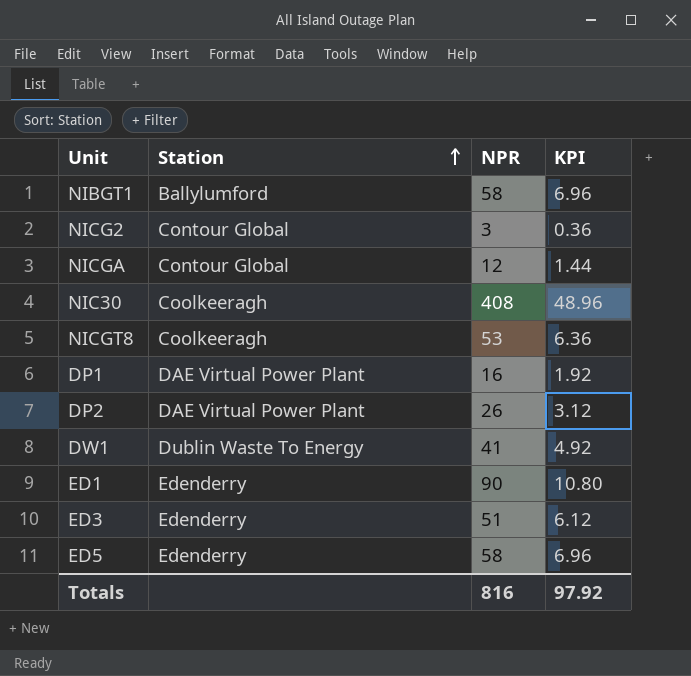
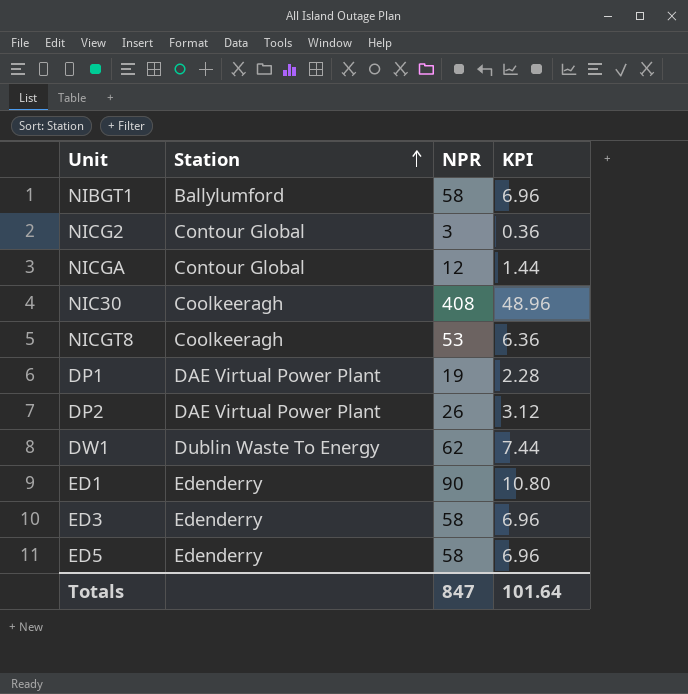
DP1 | NPR: 16 -> 19
DP1 | KPI: 1.92 -> 2.28
DW1 | NPR: 41 -> 62
DW1 | KPI: 4.92 -> 7.44
ED3 | NPR: 51 -> 58
ED3 | KPI: 6.12 -> 6.96
Totals | NPR: 816 -> 847
Totals | KPI: 97.92 -> 101.64

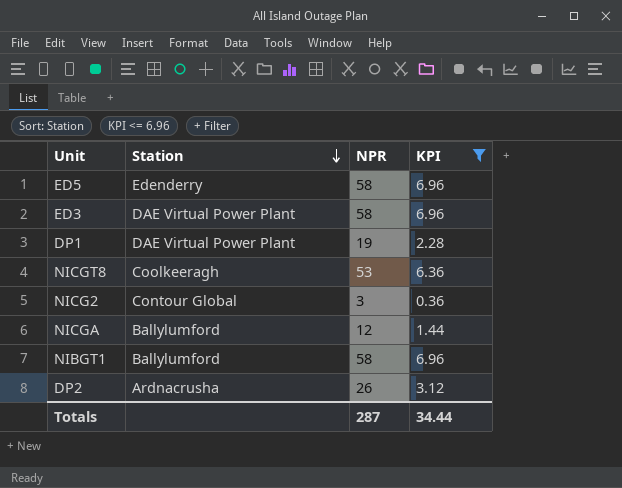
filter: none -> KPI <= 6.96
row order: Station ascending -> Station descending
ED3 | Station: Edenderry -> DAE Virtual Power Plant
NICGA | Station: Contour Global -> Ballylumford
DP2 | Station: DAE Virtual Power Plant -> Ardnacrusha
Totals | NPR: 847 -> 287
Totals | KPI: 101.64 -> 34.44

